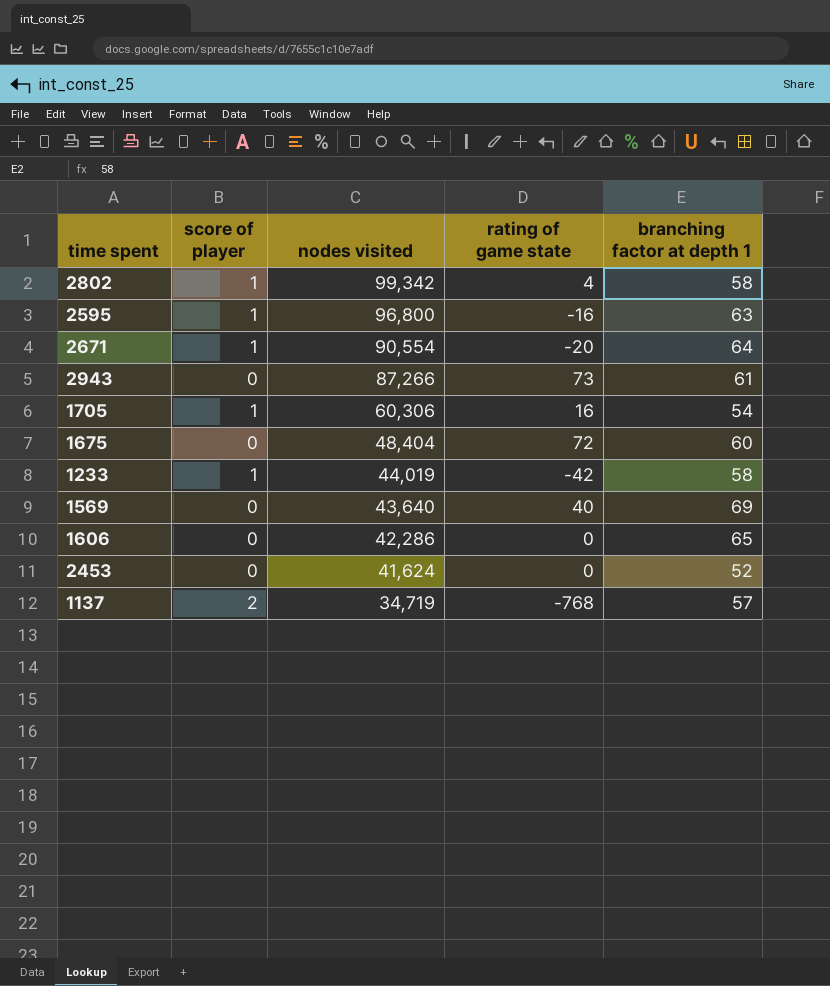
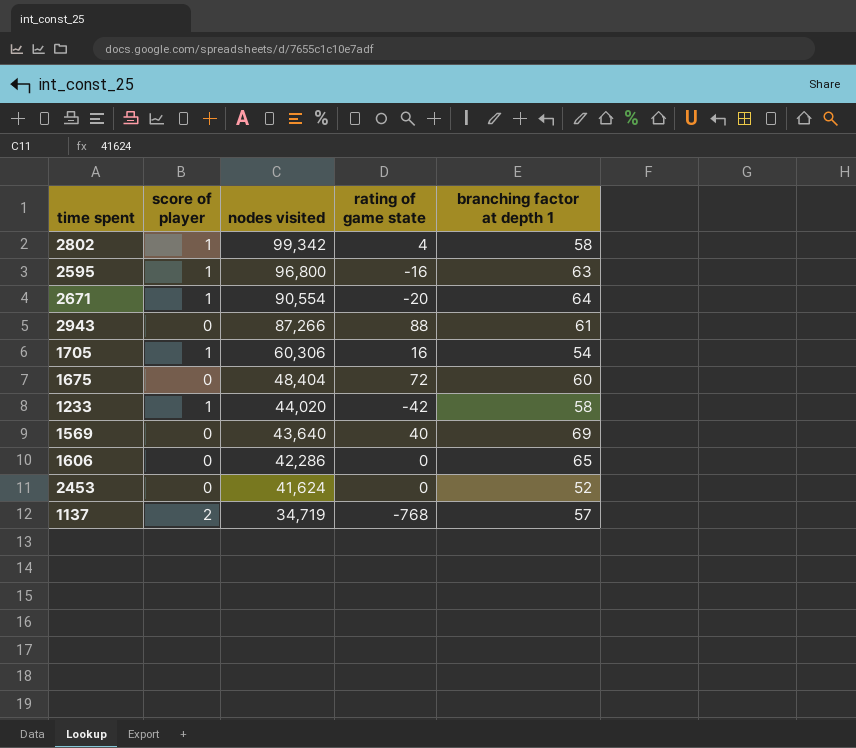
2943 | rating of game state: 73 -> 88
1233 | nodes visited: 44,019 -> 44,020

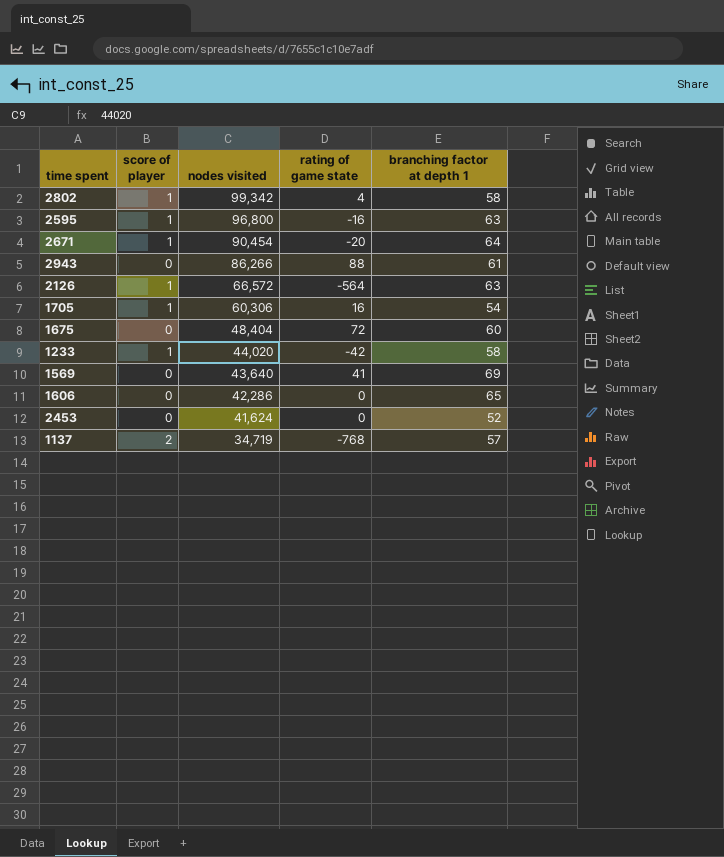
2671 | nodes visited: 90,554 -> 90,454
2943 | nodes visited: 87,266 -> 86,266
row 2126: none -> 1 | 66,572 | -564 | 63
1569 | rating of game state: 40 -> 41

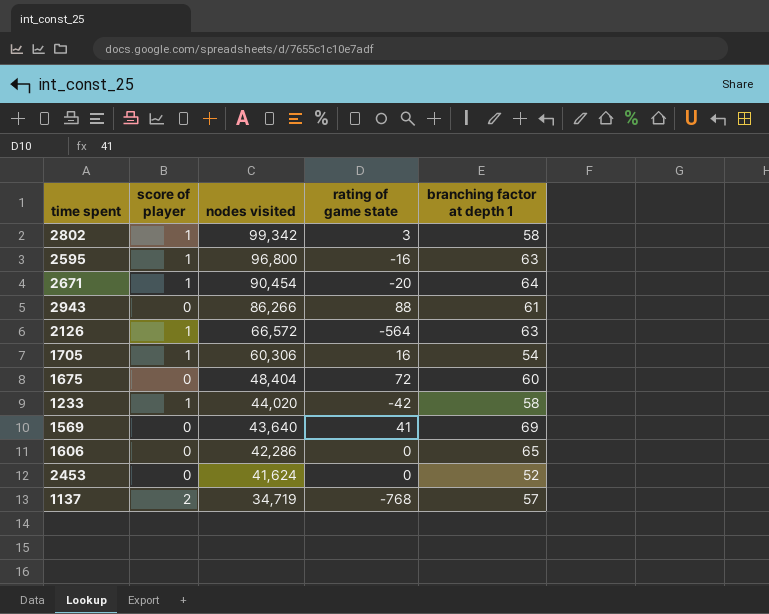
2802 | rating of game state: 4 -> 3

